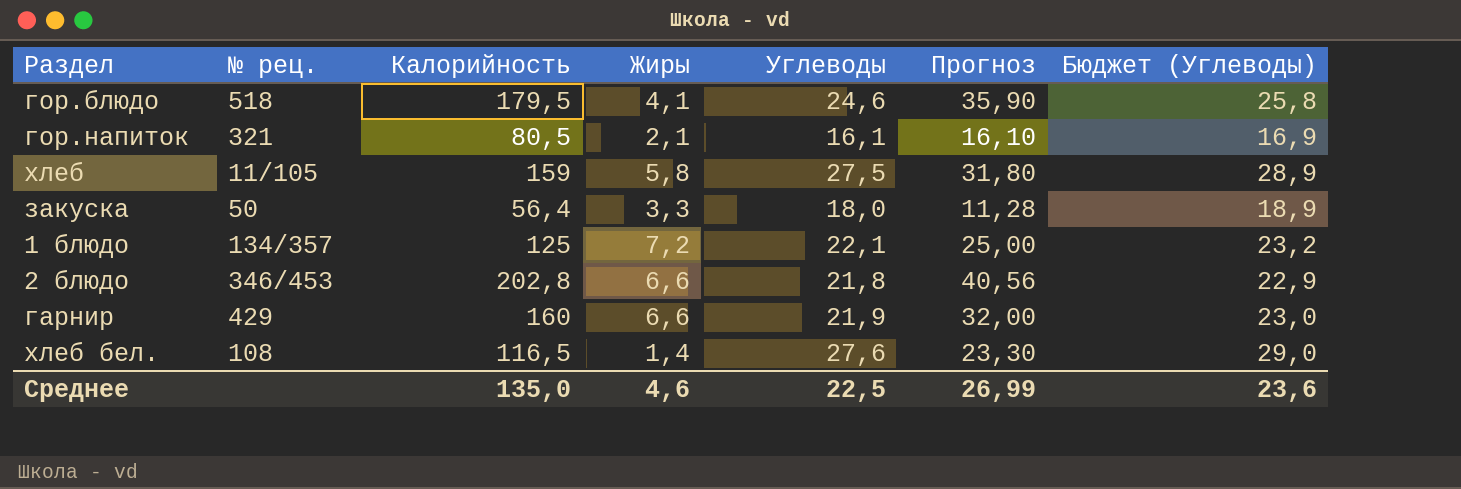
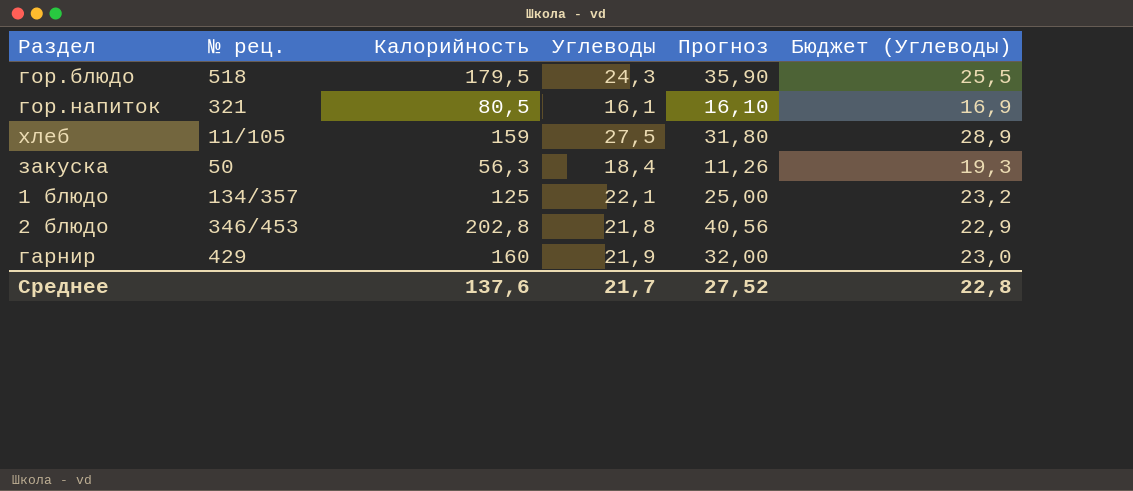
column Жиры | position: 4 -> none
row хлеб бел.: 108 | 116,5 | 1,4 | 27,6 | 23,30 | 29,0 -> none
гор.блюдо | Углеводы: 24,6 -> 24,3
гор.блюдо | Бюджет (Углеводы): 25,8 -> 25,5
закуска | Калорийность: 56,4 -> 56,3
закуска | Углеводы: 18,0 -> 18,4
закуска | Прогноз: 11,28 -> 11,26
закуска | Бюджет (Углеводы): 18,9 -> 19,3
Среднее | Калорийность: 135,0 -> 137,6
Среднее | Углеводы: 22,5 -> 21,7
Среднее | Прогноз: 26,99 -> 27,52
Среднее | Бюджет (Углеводы): 23,6 -> 22,8

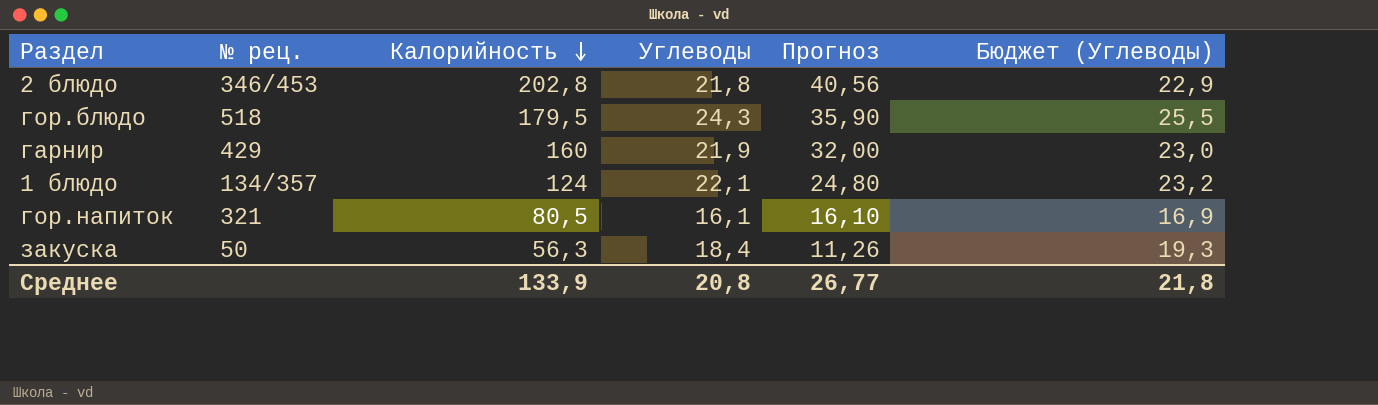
row order: none -> Калорийность descending
row хлеб: 11/105 | 159 | 27,5 | 31,80 | 28,9 -> none
1 блюдо | Калорийность: 125 -> 124
1 блюдо | Прогноз: 25,00 -> 24,80
Среднее | Калорийность: 137,6 -> 133,9
Среднее | Углеводы: 21,7 -> 20,8
Среднее | Прогноз: 27,52 -> 26,77
Среднее | Бюджет (Углеводы): 22,8 -> 21,8

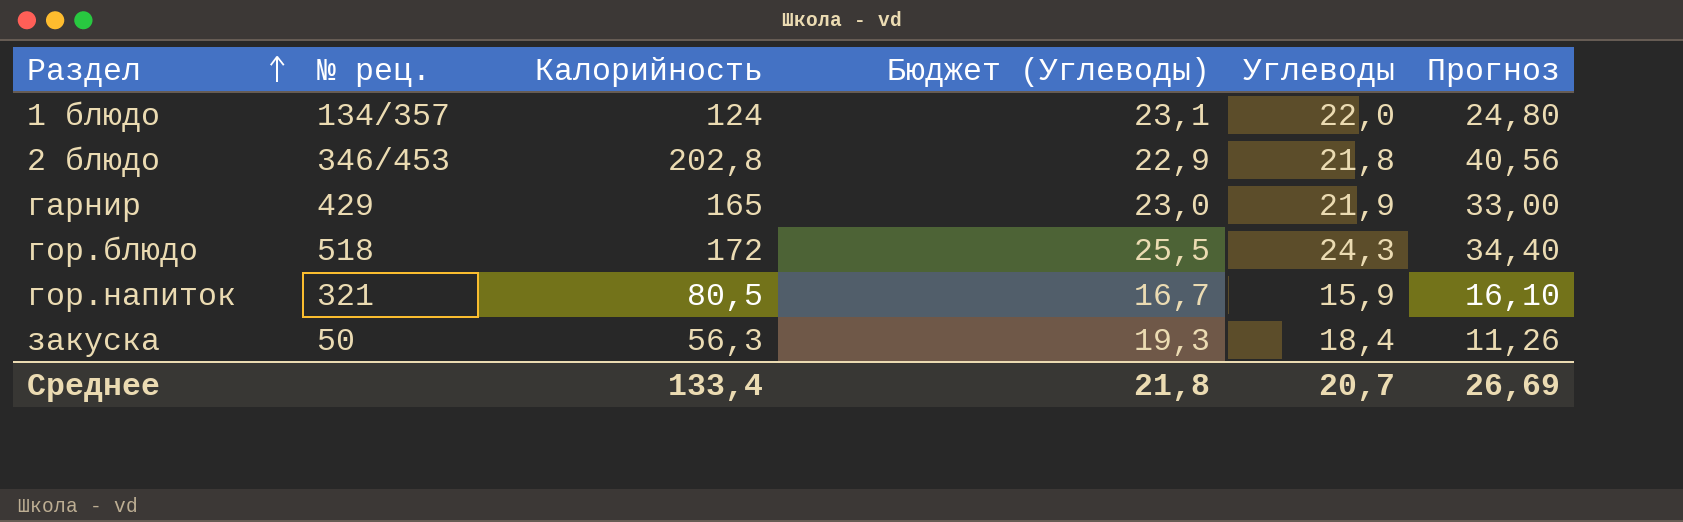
row order: Калорийность descending -> Раздел ascending
column Бюджет (Углеводы) | position: 6 -> 4
1 блюдо | Бюджет (Углеводы): 23,2 -> 23,1
1 блюдо | Углеводы: 22,1 -> 22,0
гарнир | Калорийность: 160 -> 165
гарнир | Прогноз: 32,00 -> 33,00
гор.блюдо | Калорийность: 179,5 -> 172
гор.блюдо | Прогноз: 35,90 -> 34,40
гор.напиток | Бюджет (Углеводы): 16,9 -> 16,7
гор.напиток | Углеводы: 16,1 -> 15,9
Среднее | Калорийность: 133,9 -> 133,4
Среднее | Углеводы: 20,8 -> 20,7
Среднее | Прогноз: 26,77 -> 26,69

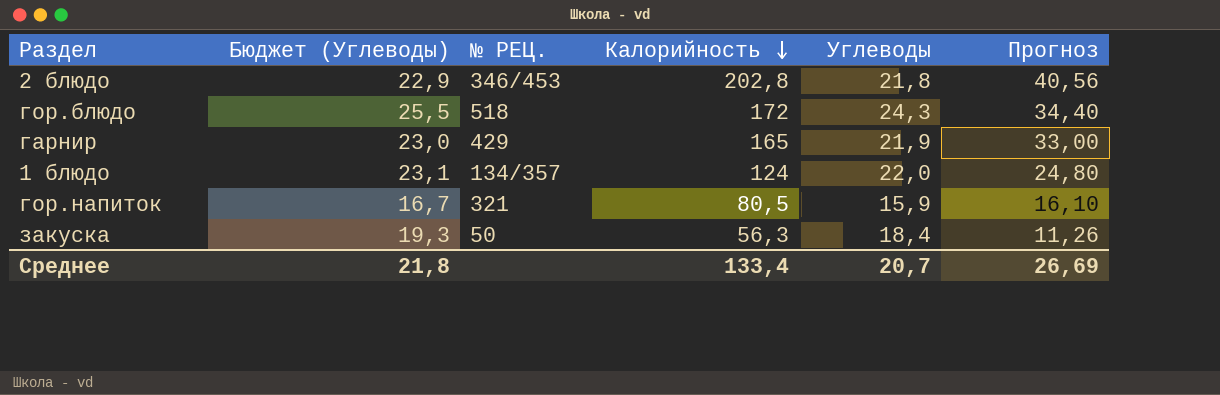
row order: Раздел ascending -> Калорийность descending
column Бюджет (Углеводы) | position: 4 -> 2
column name: № рец. -> № РЕЦ.

